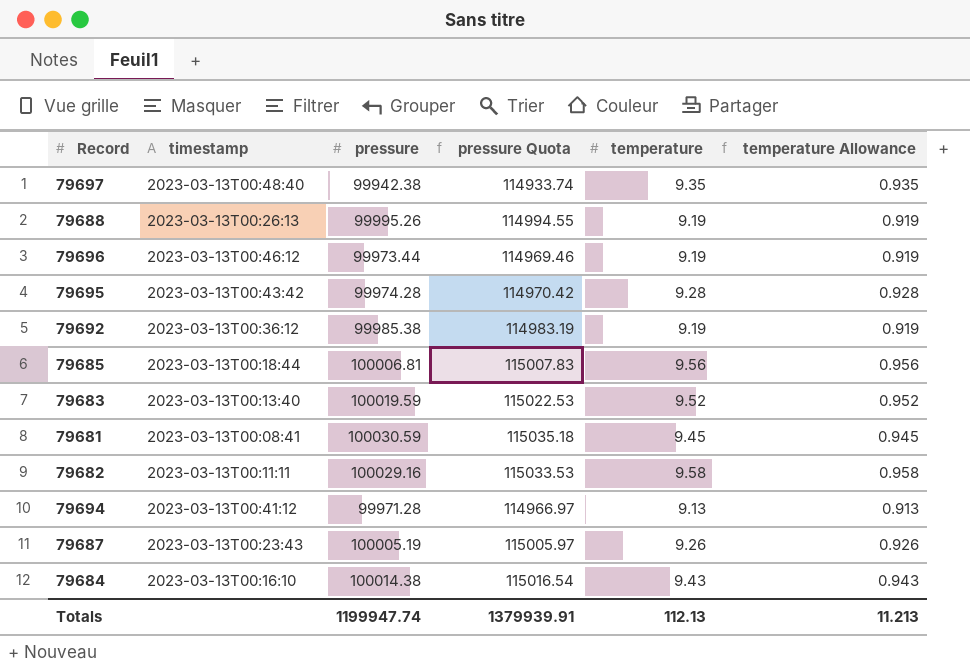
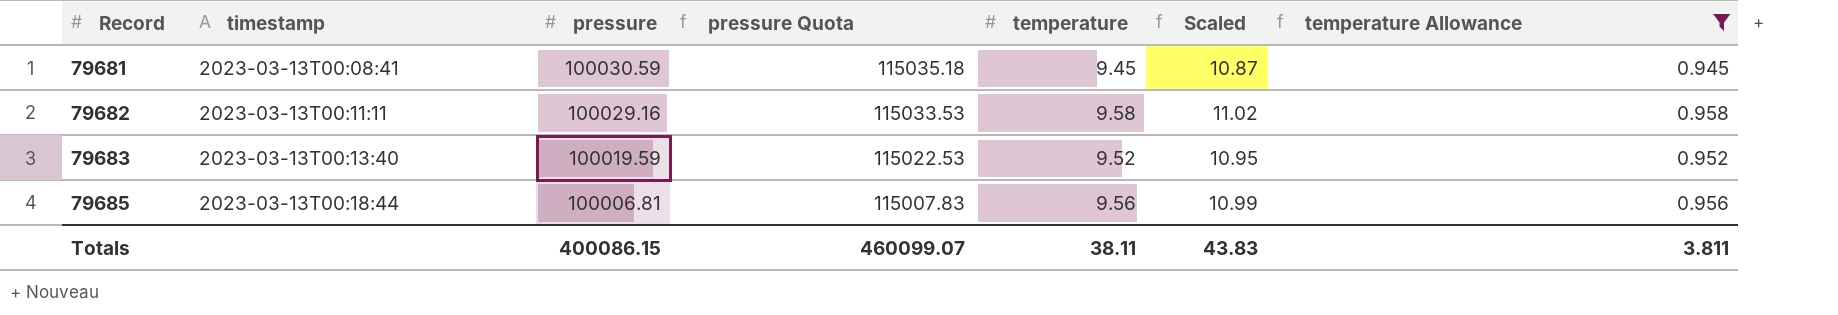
filter: none -> temperature Allowance >= 0.945
row order: none -> Record ascending
column Scaled | formula: none -> [temperature] * 1.15
Totals | pressure: 1199947.74 -> 400086.15
Totals | pressure Quota: 1379939.91 -> 460099.07
Totals | temperature: 112.13 -> 38.11
Totals | temperature Allowance: 11.213 -> 3.811

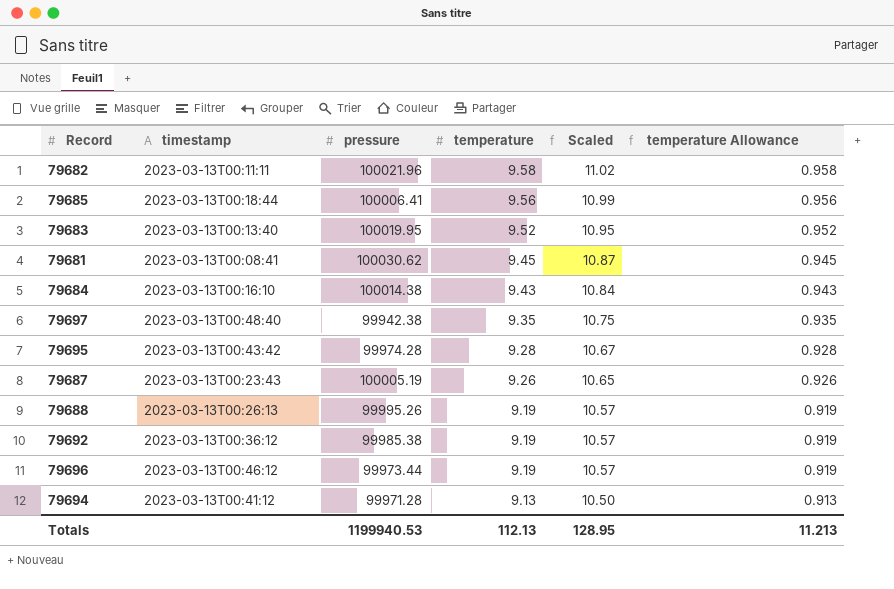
filter: temperature Allowance >= 0.945 -> none
row order: Record ascending -> temperature descending
column pressure Quota | formula: [pressure] * 1.15 -> none
79682 | pressure: 100029.16 -> 100021.96
79685 | pressure: 100006.81 -> 100006.41
79683 | pressure: 100019.59 -> 100019.95
79681 | pressure: 100030.59 -> 100030.62
Totals | pressure: 400086.15 -> 1199940.53
Totals | temperature: 38.11 -> 112.13
Totals | Scaled: 43.83 -> 128.95
Totals | temperature Allowance: 3.811 -> 11.213

